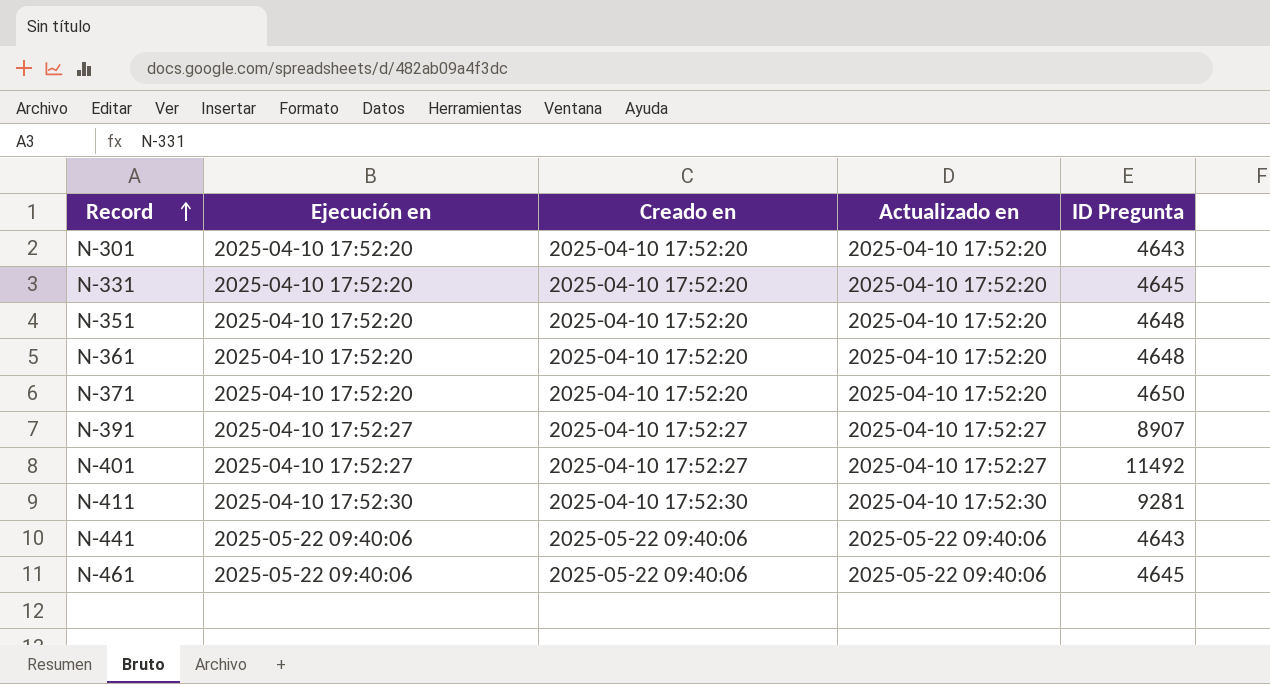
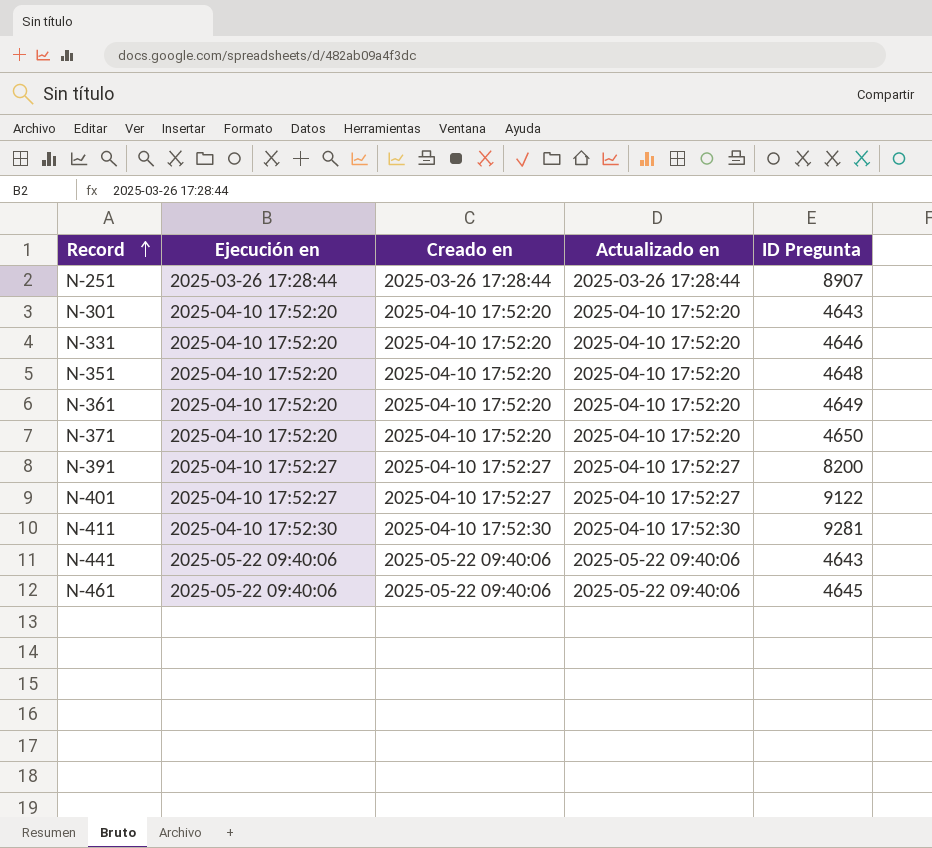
row N-251: none -> 2025-03-26 17:28:44 | 2025-03-26 17:28:44 | 2025-03-26 17:28:44 | 8907
N-331 | ID Pregunta: 4645 -> 4646
N-361 | ID Pregunta: 4648 -> 4649
N-391 | ID Pregunta: 8907 -> 8200
N-401 | ID Pregunta: 11492 -> 9122

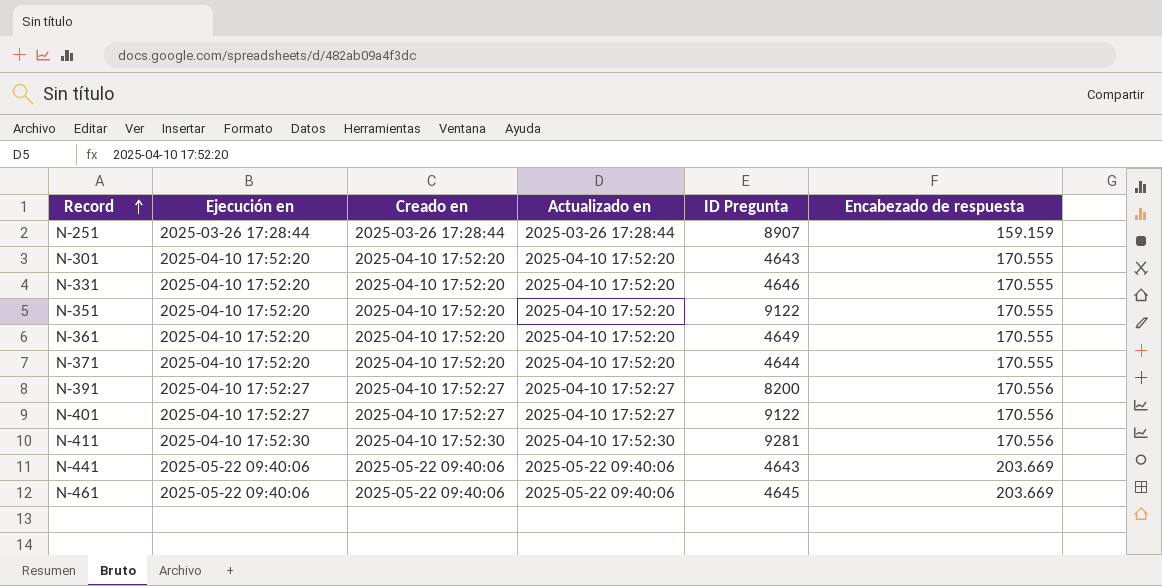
column Encabezado de respuesta | position: none -> 6
N-351 | ID Pregunta: 4648 -> 9122
N-371 | ID Pregunta: 4650 -> 4644

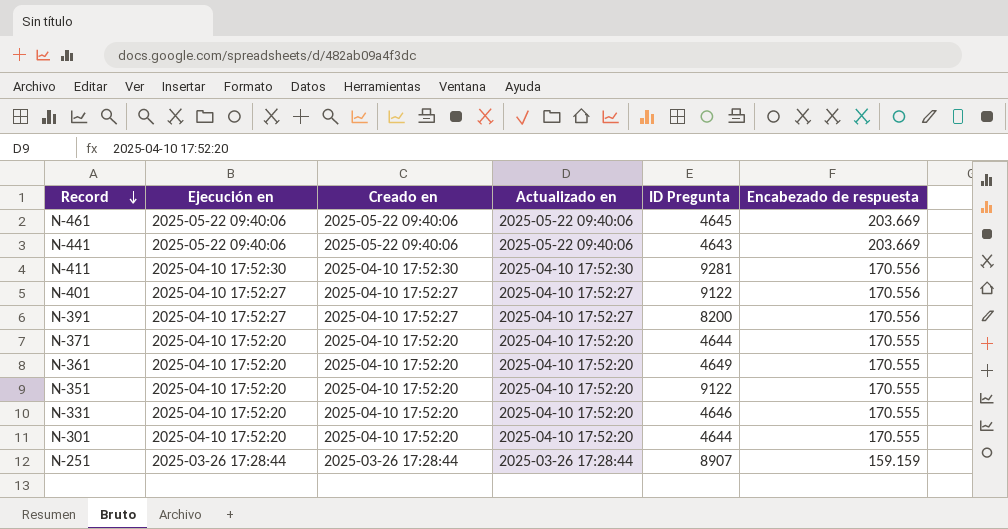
row order: Record ascending -> Record descending
N-301 | ID Pregunta: 4643 -> 4644

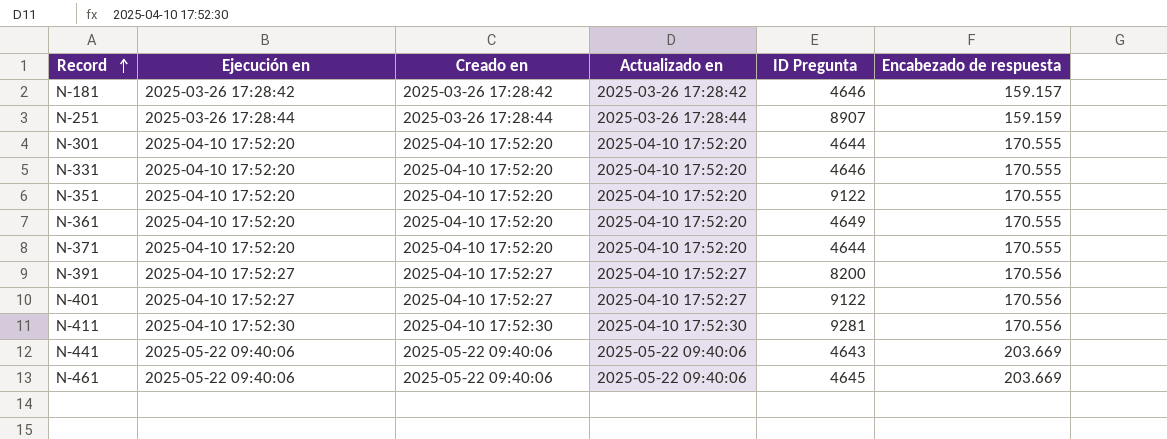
row order: Record descending -> Record ascending
row N-181: none -> 2025-03-26 17:28:42 | 2025-03-26 17:28:42 | 2025-03-26 17:28:42 | 4646 | 159.157

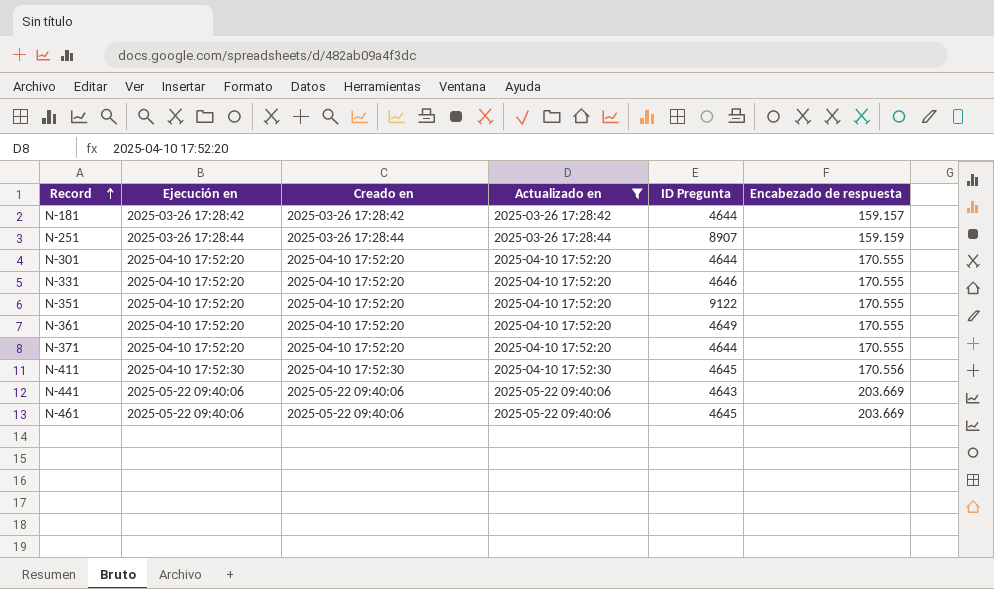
filter: none -> Actualizado en != 2025-04-10 17:52:27
N-181 | ID Pregunta: 4646 -> 4644
N-411 | ID Pregunta: 9281 -> 4645

